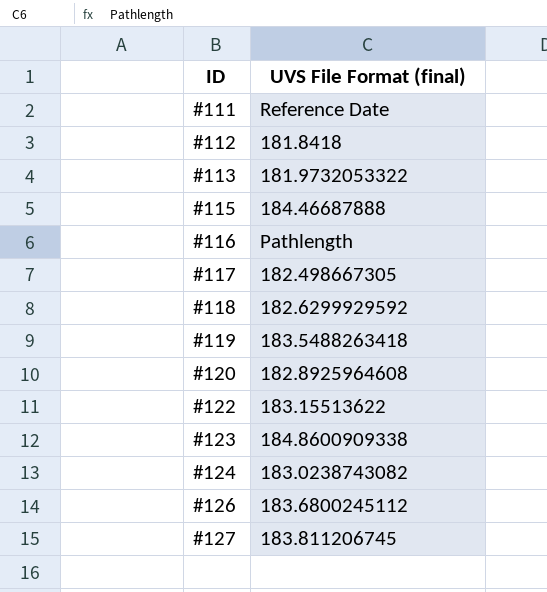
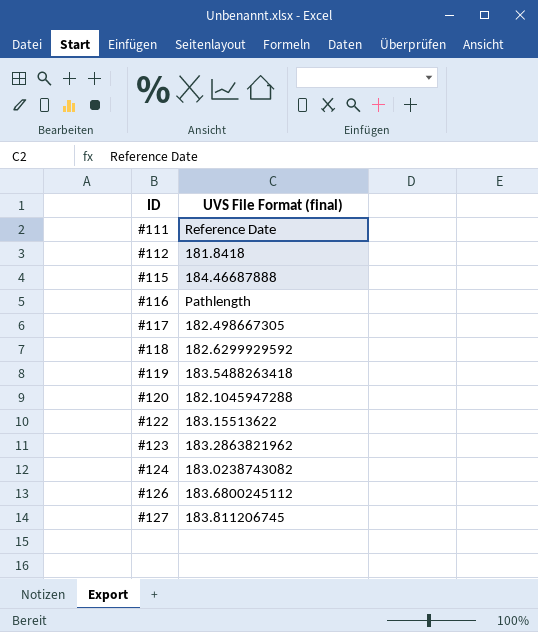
row #113: 181.9732053322 -> none
#120 | UVS File Format (final): 182.8925964608 -> 182.1045947288
#123 | UVS File Format (final): 184.8600909338 -> 183.2863821962

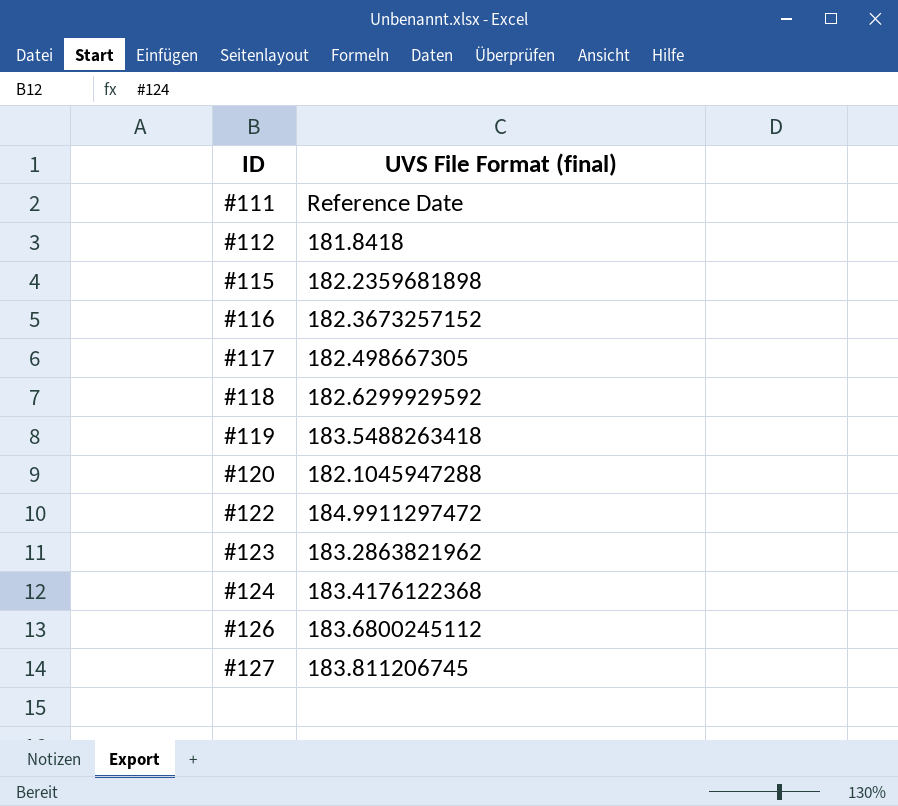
#115 | UVS File Format (final): 184.46687888 -> 182.2359681898
#116 | UVS File Format (final): Pathlength -> 182.3673257152
#122 | UVS File Format (final): 183.15513622 -> 184.9911297472
#124 | UVS File Format (final): 183.0238743082 -> 183.4176122368

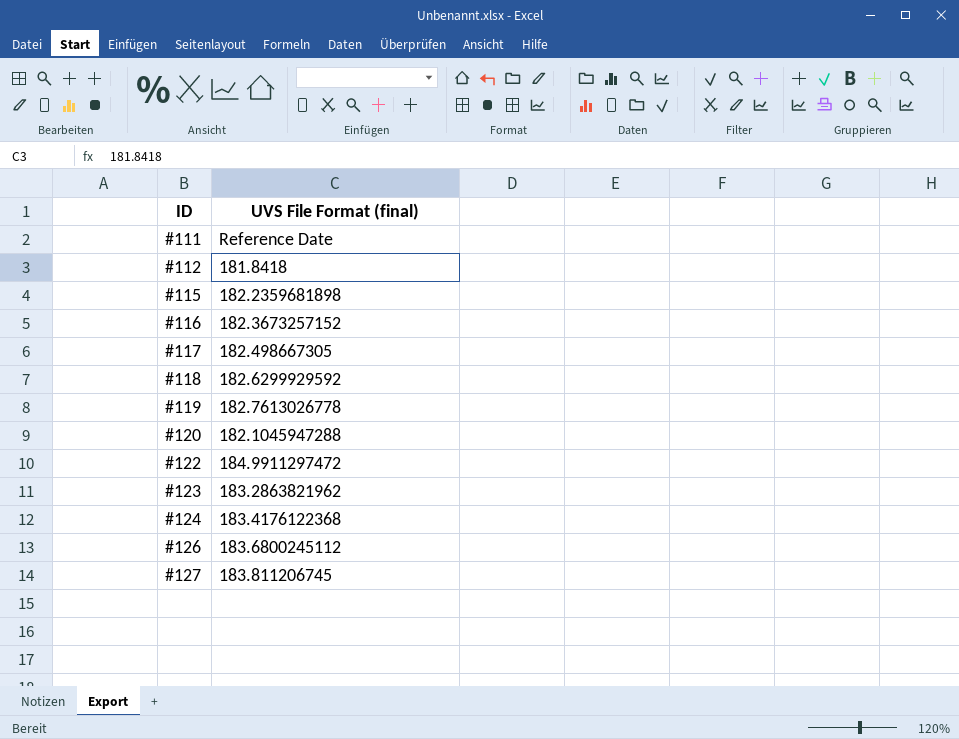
#119 | UVS File Format (final): 183.5488263418 -> 182.7613026778

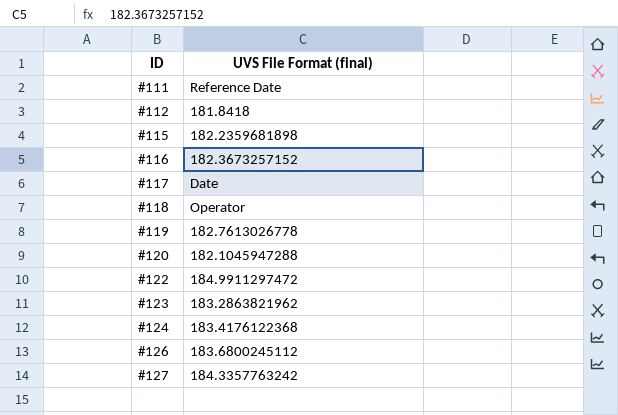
#117 | UVS File Format (final): 182.498667305 -> Date
#118 | UVS File Format (final): 182.6299929592 -> Operator
#127 | UVS File Format (final): 183.811206745 -> 184.3357763242

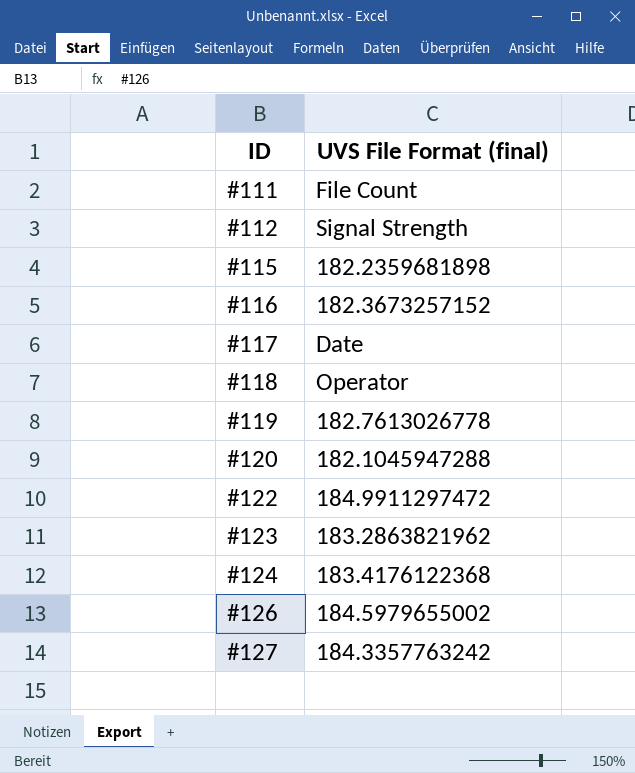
#111 | UVS File Format (final): Reference Date -> File Count
#112 | UVS File Format (final): 181.8418 -> Signal Strength
#126 | UVS File Format (final): 183.6800245112 -> 184.5979655002

